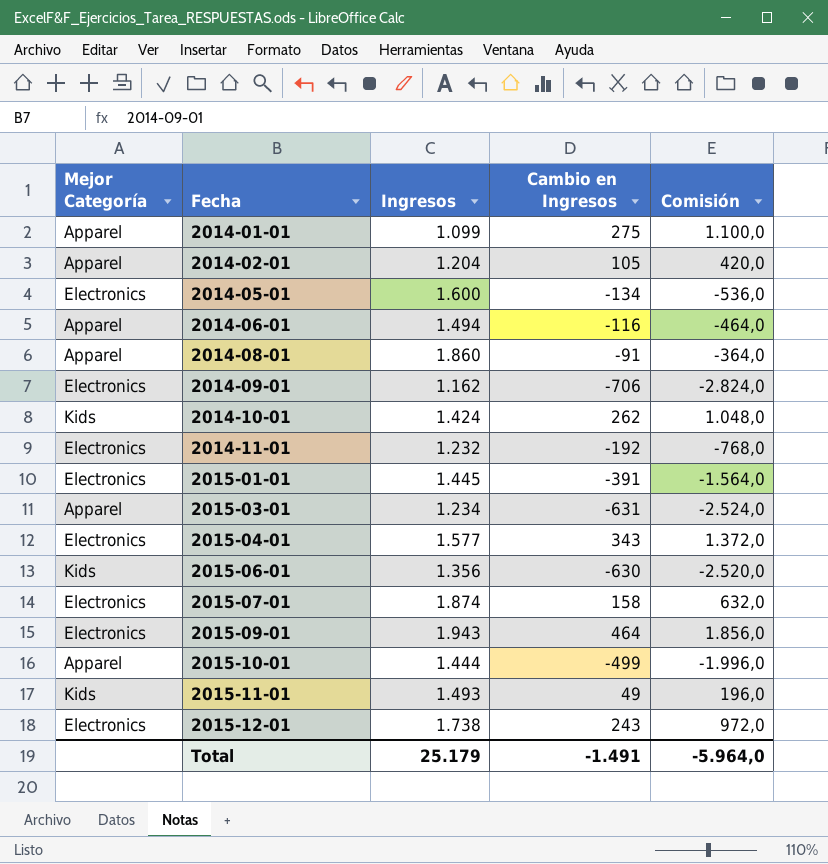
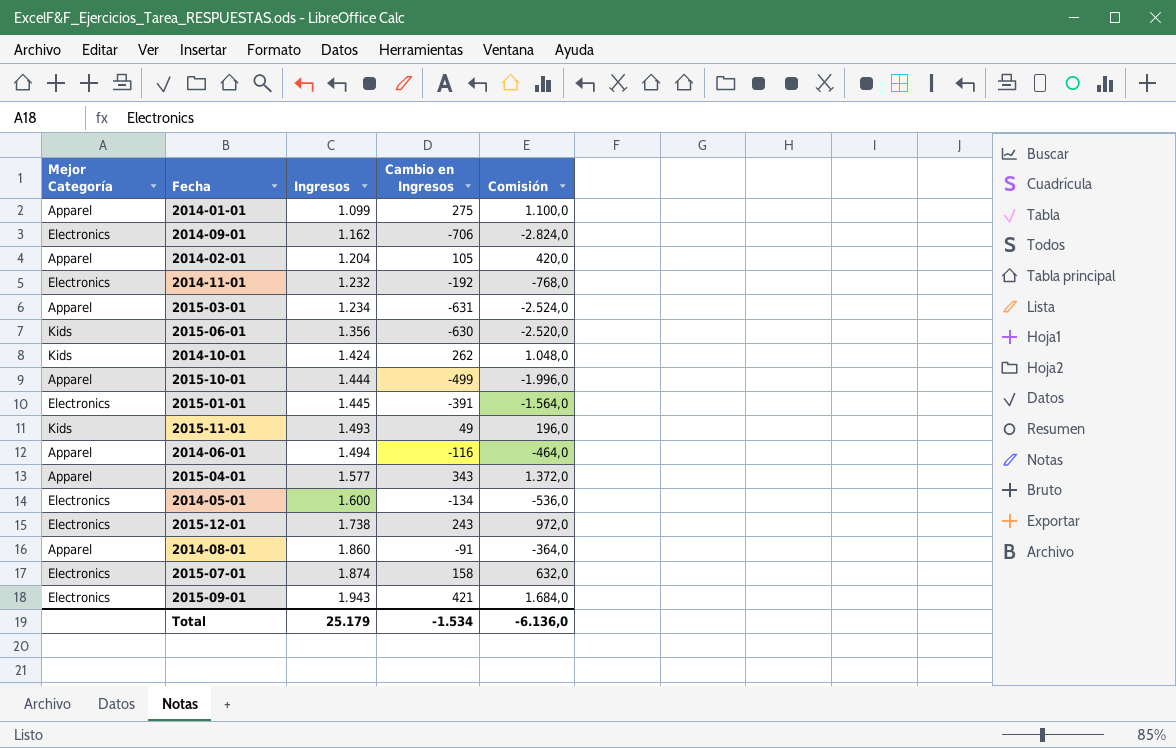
row order: Fecha ascending -> Ingresos ascending
2015-04-01 | Mejor Categoría: Electronics -> Apparel
2015-09-01 | Cambio en Ingresos: 464 -> 421
2015-09-01 | Comisión: 1.856,0 -> 1.684,0
Total | Cambio en Ingresos: -1.491 -> -1.534
Total | Comisión: -5.964,0 -> -6.136,0

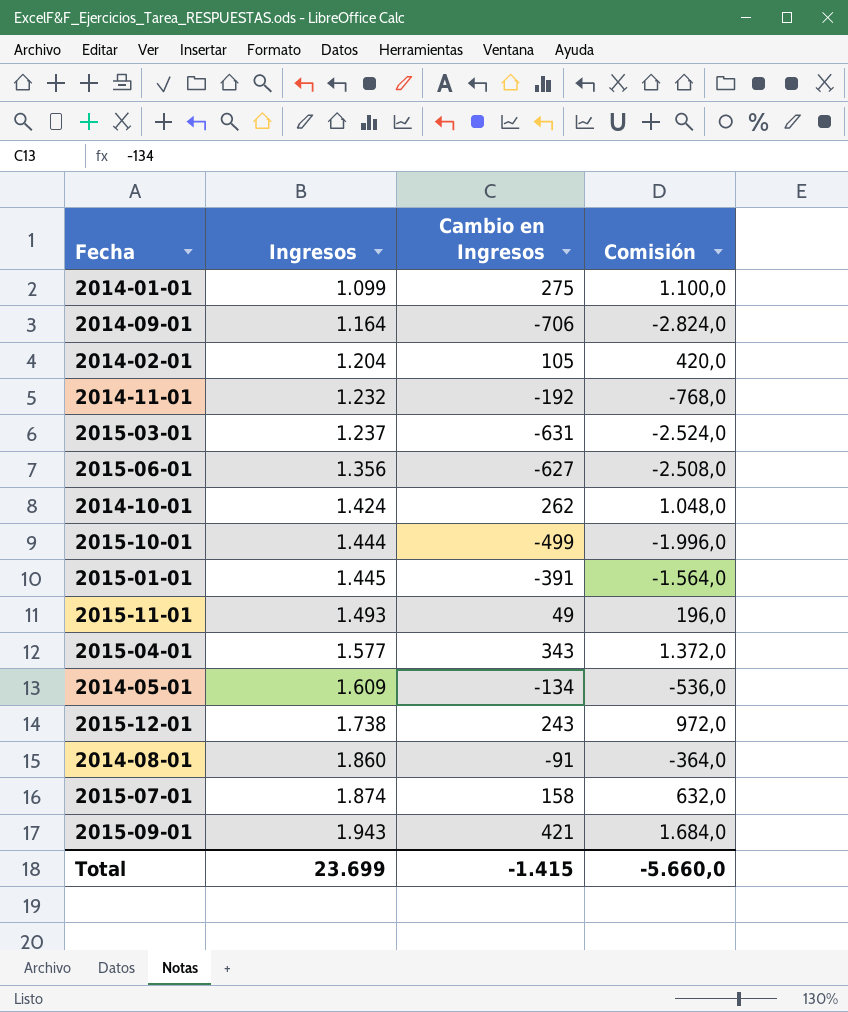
column Mejor Categoría | position: 1 -> none
row 2014-06-01: Apparel | 1.494 | -116 | -464,0 -> none
2014-09-01 | Ingresos: 1.162 -> 1.164
2015-03-01 | Ingresos: 1.234 -> 1.237
2015-06-01 | Cambio en Ingresos: -630 -> -627
2015-06-01 | Comisión: -2.520,0 -> -2.508,0
2014-05-01 | Ingresos: 1.600 -> 1.609
Total | Ingresos: 25.179 -> 23.699
Total | Cambio en Ingresos: -1.534 -> -1.415
Total | Comisión: -6.136,0 -> -5.660,0

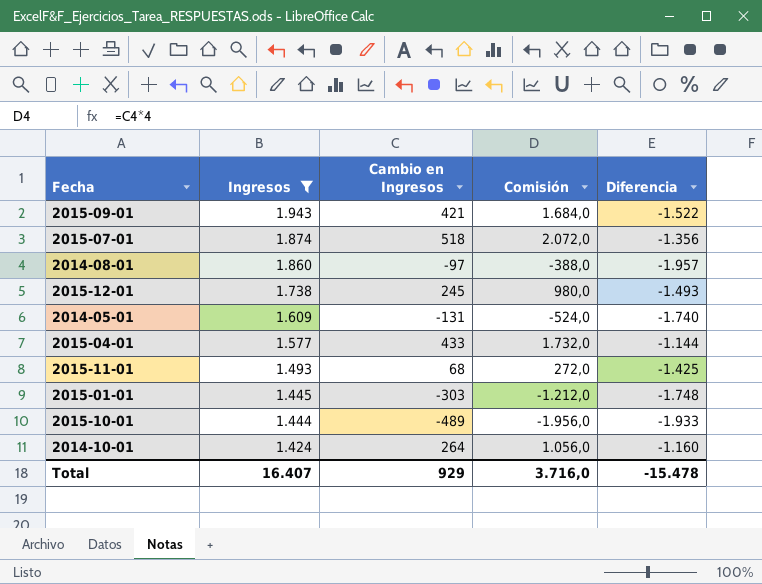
filter: none -> Ingresos >= 1.424
row order: Ingresos ascending -> Ingresos descending
column Diferencia | formula: none -> [Cambio en Ingresos] - [Ingresos]
2015-07-01 | Cambio en Ingresos: 158 -> 518
2015-07-01 | Comisión: 632,0 -> 2.072,0
2014-08-01 | Cambio en Ingresos: -91 -> -97
2014-08-01 | Comisión: -364,0 -> -388,0
2015-12-01 | Cambio en Ingresos: 243 -> 245
2015-12-01 | Comisión: 972,0 -> 980,0
2014-05-01 | Cambio en Ingresos: -134 -> -131
2014-05-01 | Comisión: -536,0 -> -524,0
2015-04-01 | Cambio en Ingresos: 343 -> 433
2015-04-01 | Comisión: 1.372,0 -> 1.732,0
2015-11-01 | Cambio en Ingresos: 49 -> 68
2015-11-01 | Comisión: 196,0 -> 272,0
2015-01-01 | Cambio en Ingresos: -391 -> -303
2015-01-01 | Comisión: -1.564,0 -> -1.212,0
2015-10-01 | Cambio en Ingresos: -499 -> -489
2015-10-01 | Comisión: -1.996,0 -> -1.956,0
2014-10-01 | Cambio en Ingresos: 262 -> 264
2014-10-01 | Comisión: 1.048,0 -> 1.056,0
Total | Ingresos: 23.699 -> 16.407
Total | Cambio en Ingresos: -1.415 -> 929
Total | Comisión: -5.660,0 -> 3.716,0

